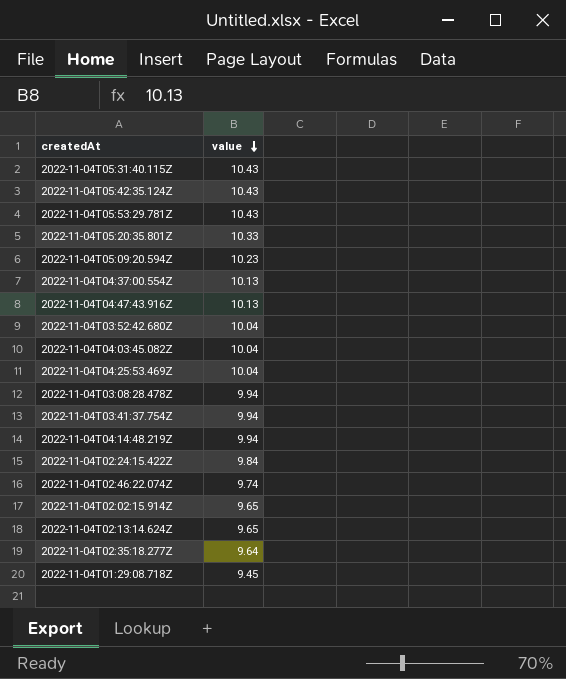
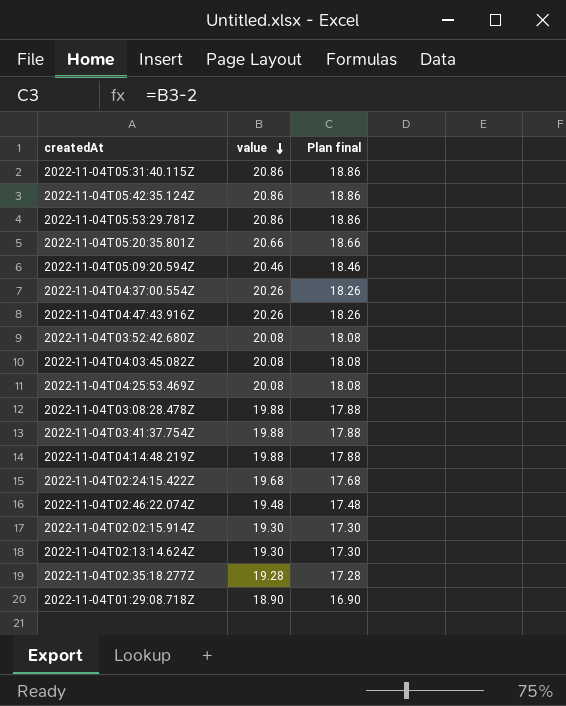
column Plan final | formula: none -> [value] - 2
2022-11-04T05:31:40.115Z | value: 10.43 -> 20.86
2022-11-04T05:42:35.124Z | value: 10.43 -> 20.86
2022-11-04T05:53:29.781Z | value: 10.43 -> 20.86
2022-11-04T05:20:35.801Z | value: 10.33 -> 20.66
2022-11-04T05:09:20.594Z | value: 10.23 -> 20.46
2022-11-04T04:37:00.554Z | value: 10.13 -> 20.26
2022-11-04T04:47:43.916Z | value: 10.13 -> 20.26
2022-11-04T03:52:42.680Z | value: 10.04 -> 20.08
2022-11-04T04:03:45.082Z | value: 10.04 -> 20.08
2022-11-04T04:25:53.469Z | value: 10.04 -> 20.08
2022-11-04T03:08:28.478Z | value: 9.94 -> 19.88
2022-11-04T03:41:37.754Z | value: 9.94 -> 19.88
2022-11-04T04:14:48.219Z | value: 9.94 -> 19.88
2022-11-04T02:24:15.422Z | value: 9.84 -> 19.68
2022-11-04T02:46:22.074Z | value: 9.74 -> 19.48
2022-11-04T02:02:15.914Z | value: 9.65 -> 19.30
2022-11-04T02:13:14.624Z | value: 9.65 -> 19.30
2022-11-04T02:35:18.277Z | value: 9.64 -> 19.28
2022-11-04T01:29:08.718Z | value: 9.45 -> 18.90

